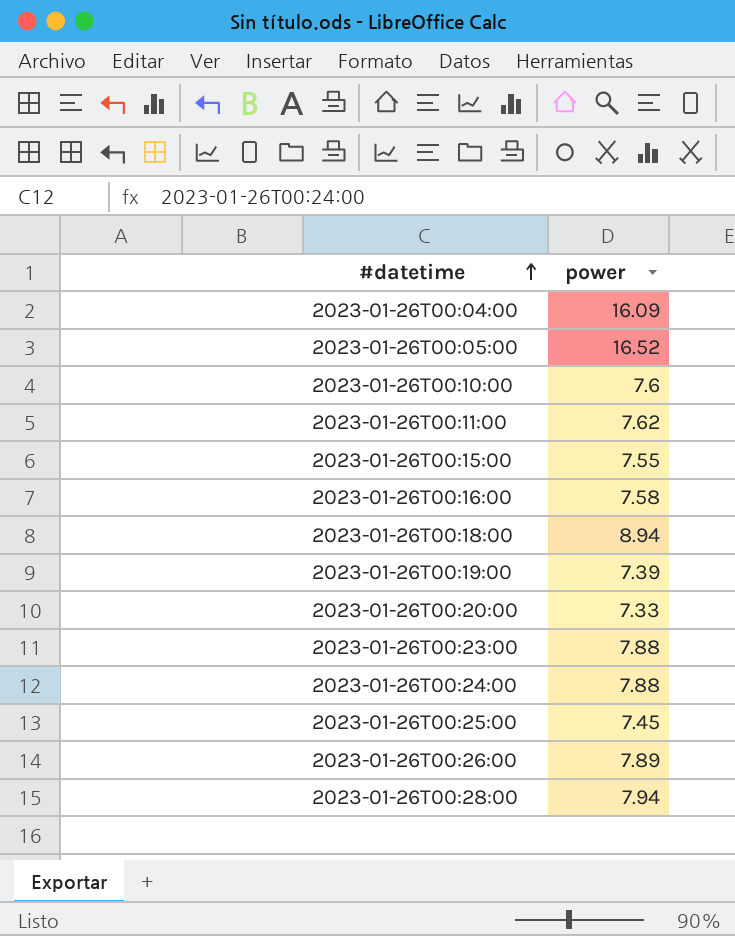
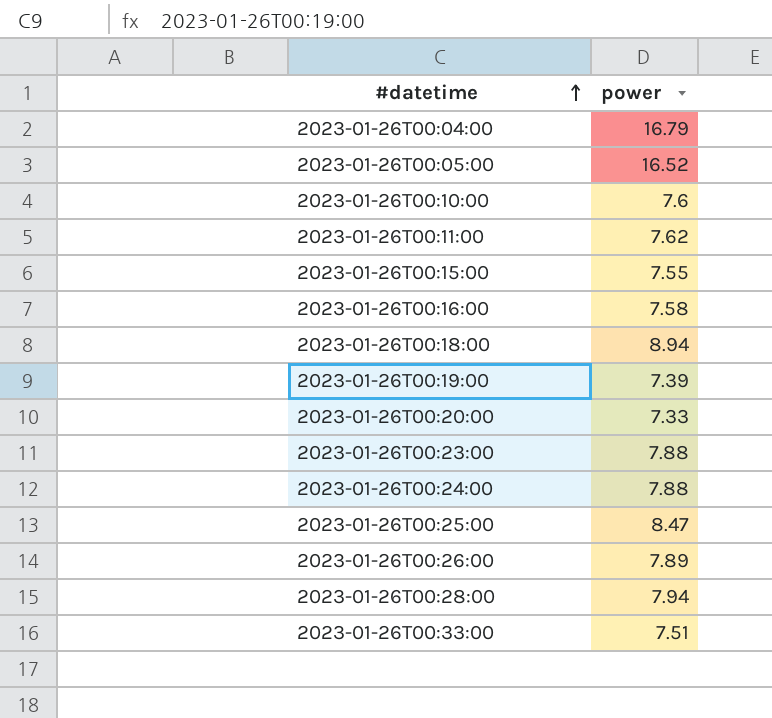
2023-01-26T00:04:00 | power: 16.09 -> 16.79
2023-01-26T00:25:00 | power: 7.45 -> 8.47
row 2023-01-26T00:33:00: none -> 7.51

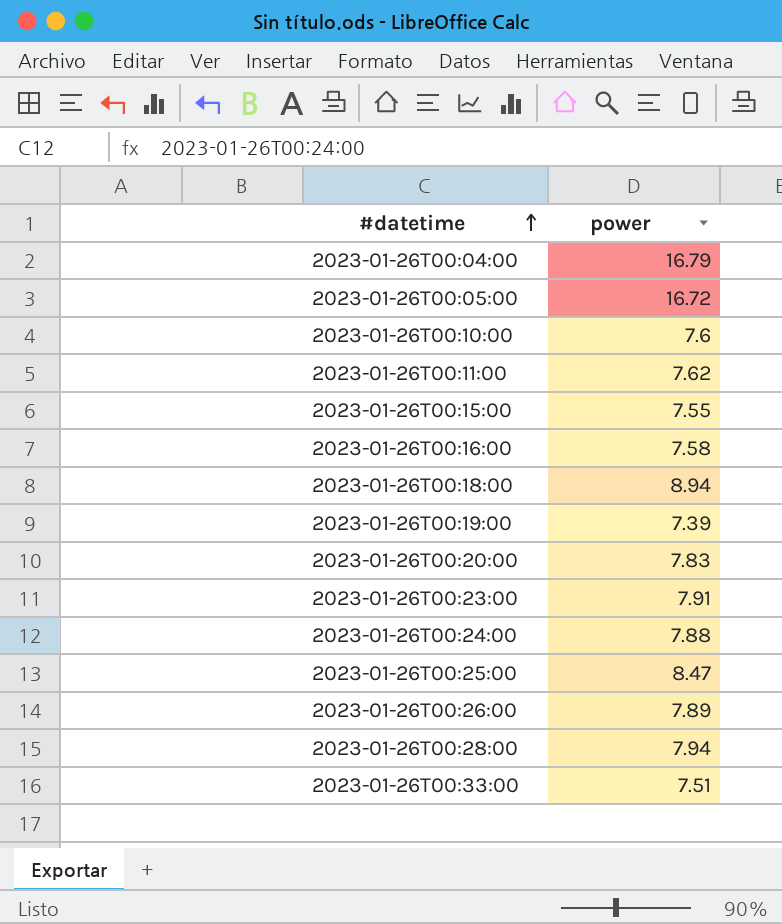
2023-01-26T00:05:00 | power: 16.52 -> 16.72
2023-01-26T00:20:00 | power: 7.33 -> 7.83
2023-01-26T00:23:00 | power: 7.88 -> 7.91

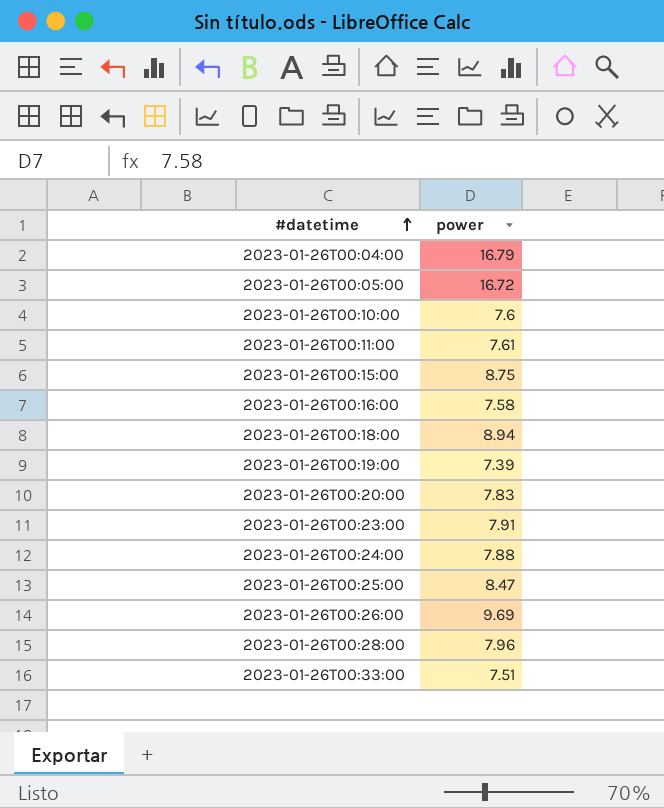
2023-01-26T00:11:00 | power: 7.62 -> 7.61
2023-01-26T00:15:00 | power: 7.55 -> 8.75
2023-01-26T00:26:00 | power: 7.89 -> 9.69
2023-01-26T00:28:00 | power: 7.94 -> 7.96

